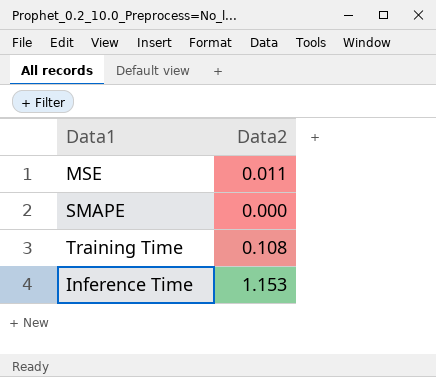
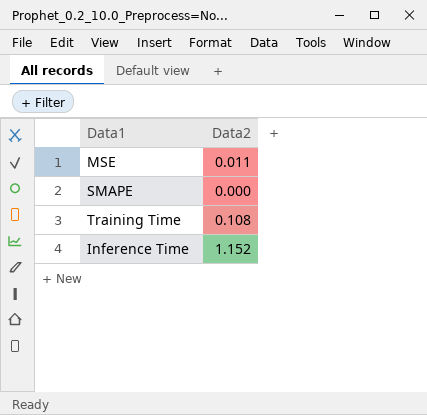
Inference Time | Data2: 1.153 -> 1.152

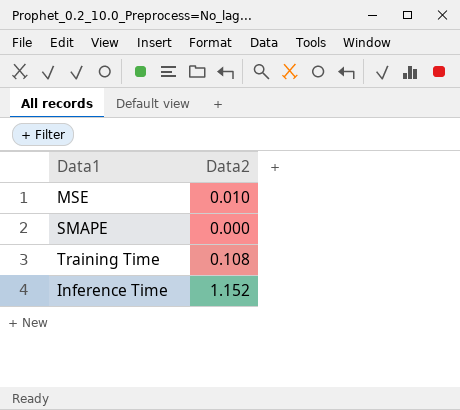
MSE | Data2: 0.011 -> 0.010

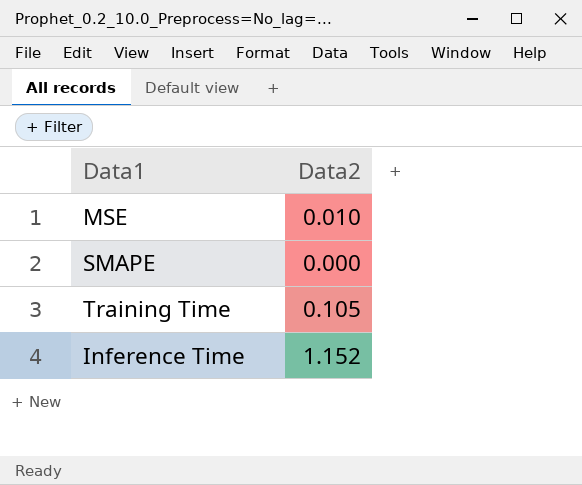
Training Time | Data2: 0.108 -> 0.105

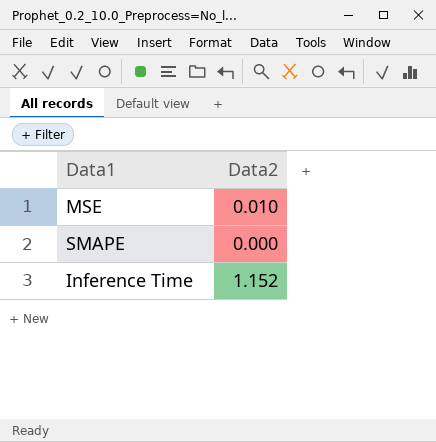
row Training Time: 0.105 -> none

